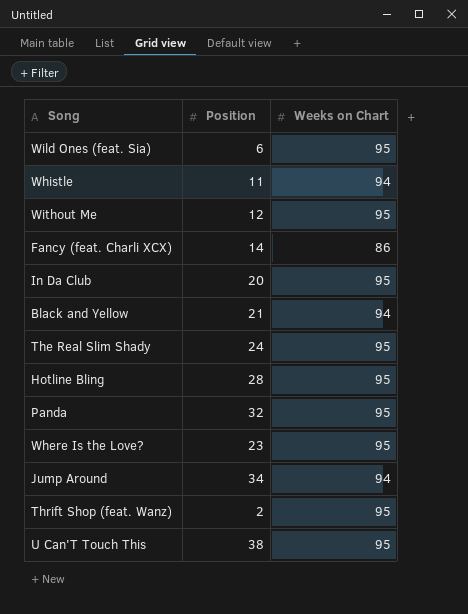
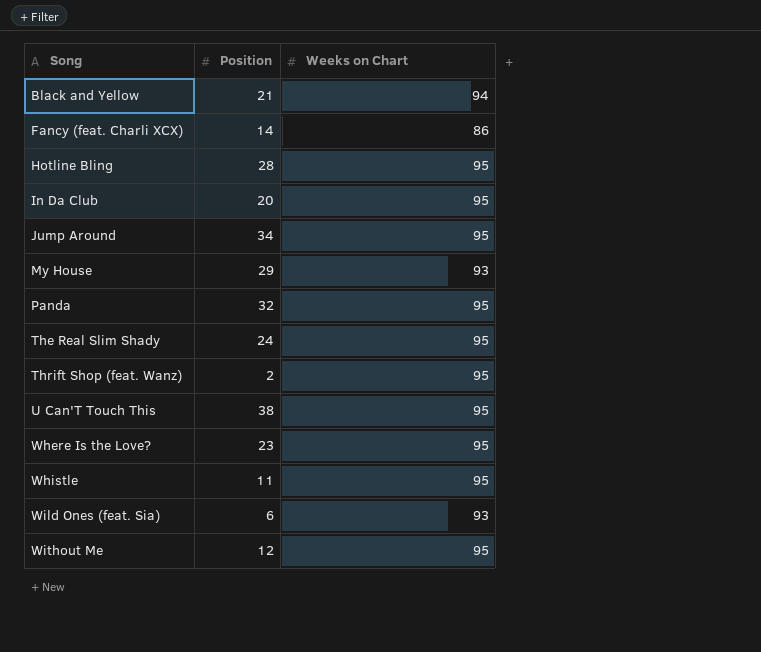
row order: none -> Song ascending
Jump Around | Weeks on Chart: 94 -> 95
row My House: none -> 29 | 93
Whistle | Weeks on Chart: 94 -> 95
Wild Ones (feat. Sia) | Weeks on Chart: 95 -> 93

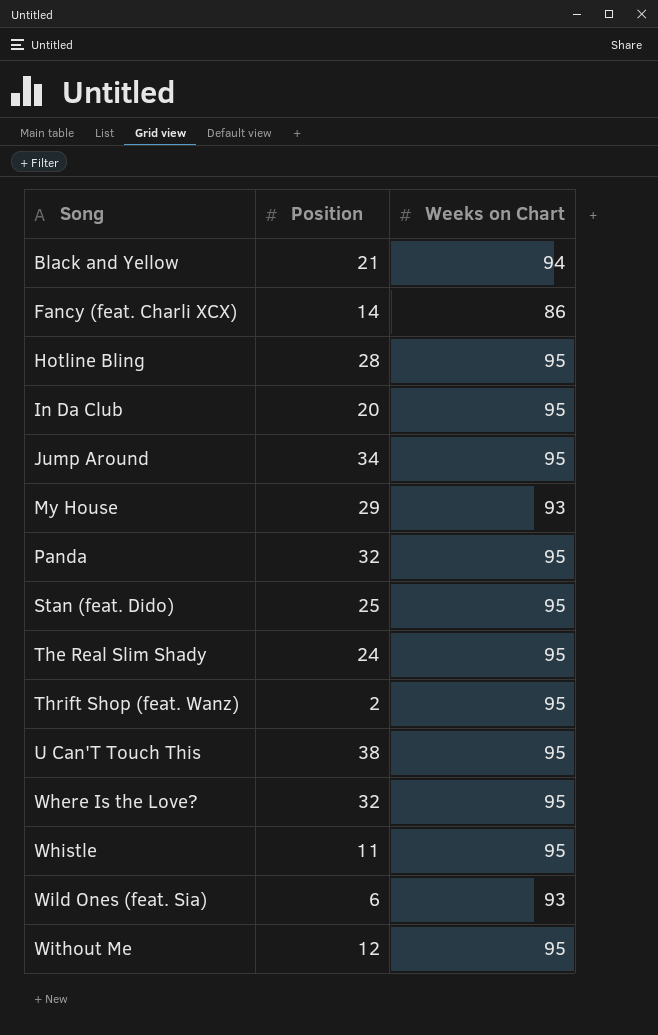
row Stan (feat. Dido): none -> 25 | 95
Where Is the Love? | Position: 23 -> 32

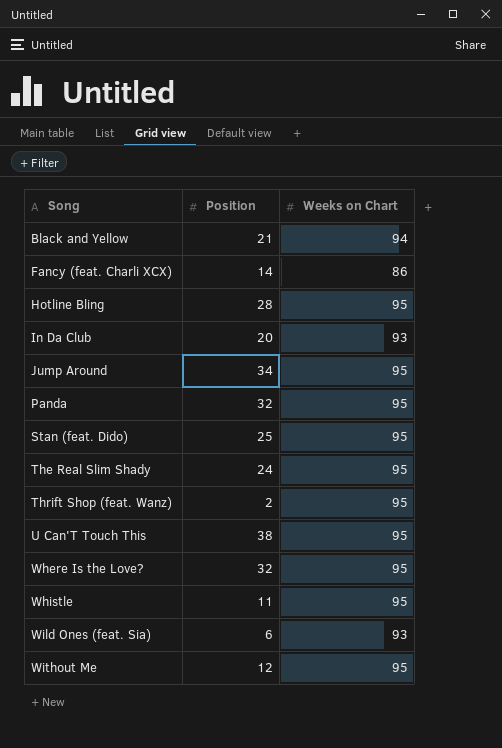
row My House: 29 | 93 -> none
In Da Club | Weeks on Chart: 95 -> 93

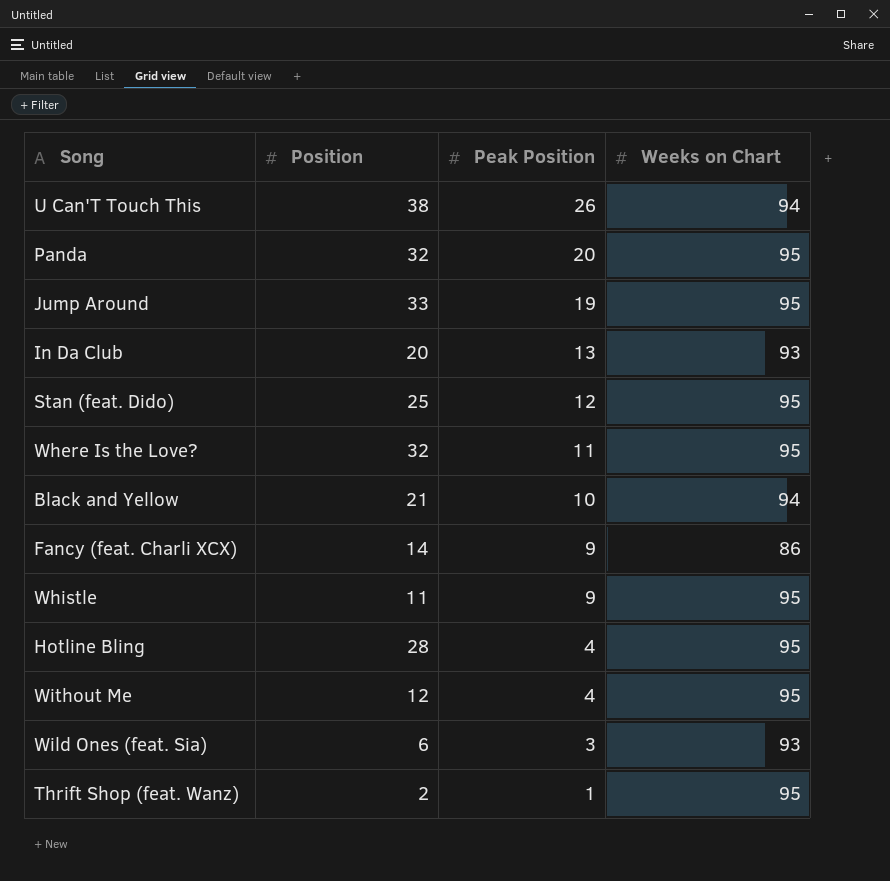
row order: Song ascending -> Peak Position descending
column Peak Position | position: none -> 3
row The Real Slim Shady: 24 | 95 -> none
U Can'T Touch This | Weeks on Chart: 95 -> 94
Jump Around | Position: 34 -> 33

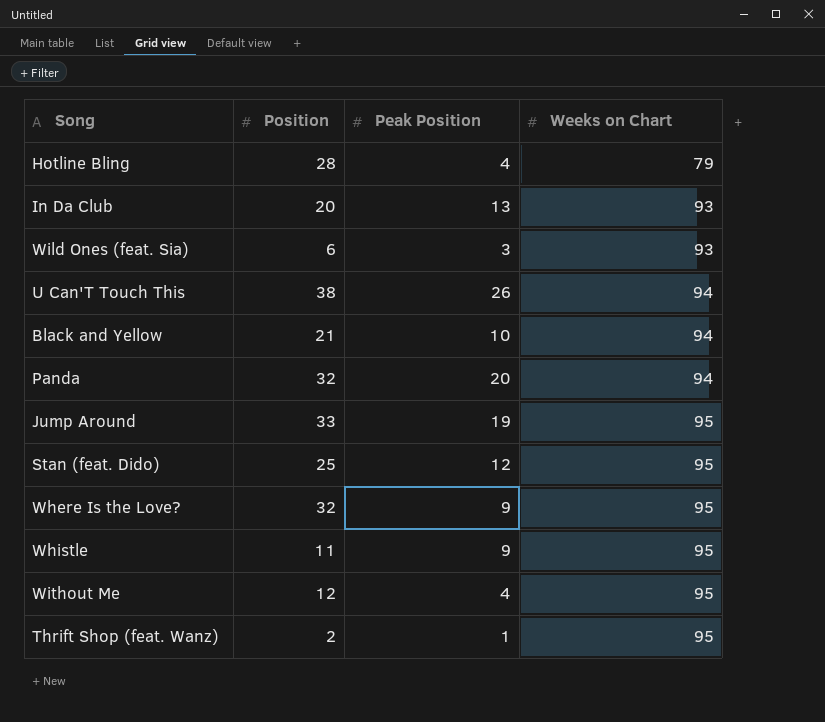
row order: Peak Position descending -> Weeks on Chart ascending
row Fancy (feat. Charli XCX): 14 | 9 | 86 -> none
Hotline Bling | Weeks on Chart: 95 -> 79
Panda | Weeks on Chart: 95 -> 94
Where Is the Love? | Peak Position: 11 -> 9

